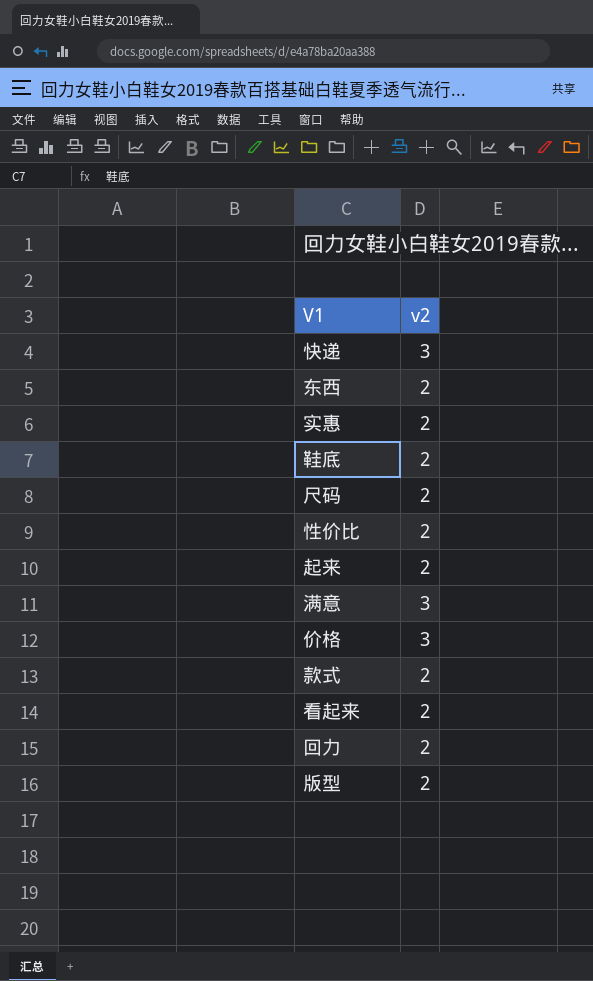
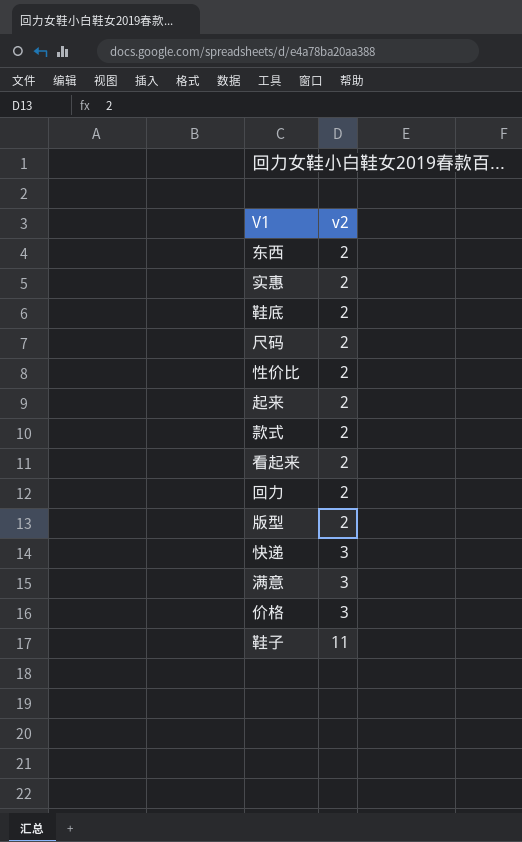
row order: none -> v2 ascending
row 鞋子: none -> 11

